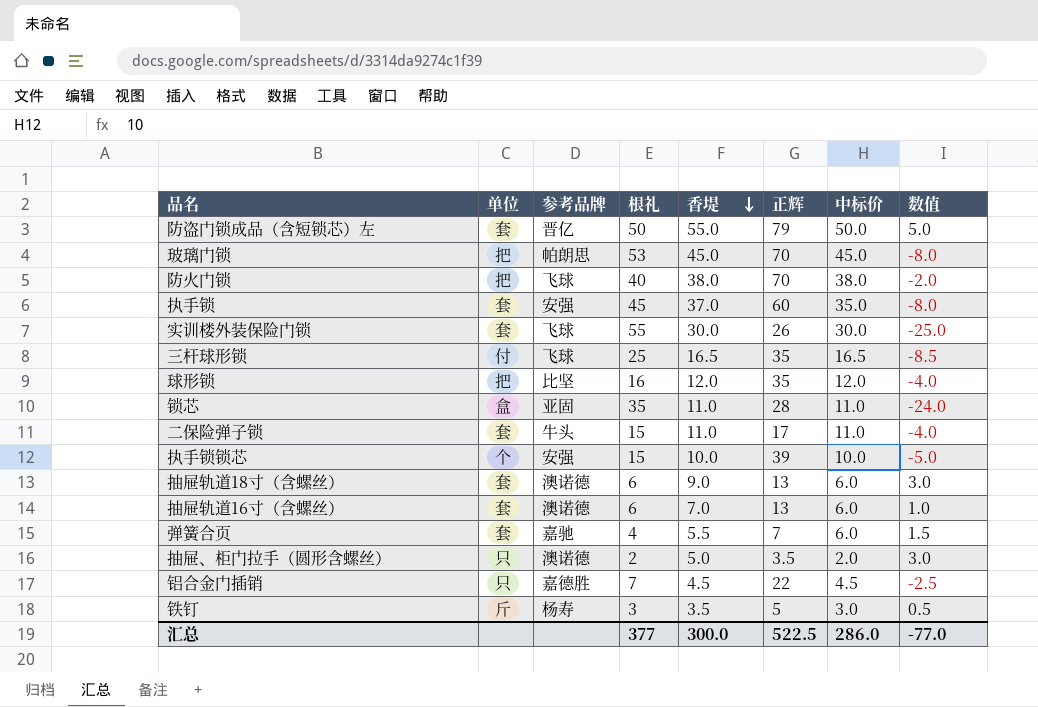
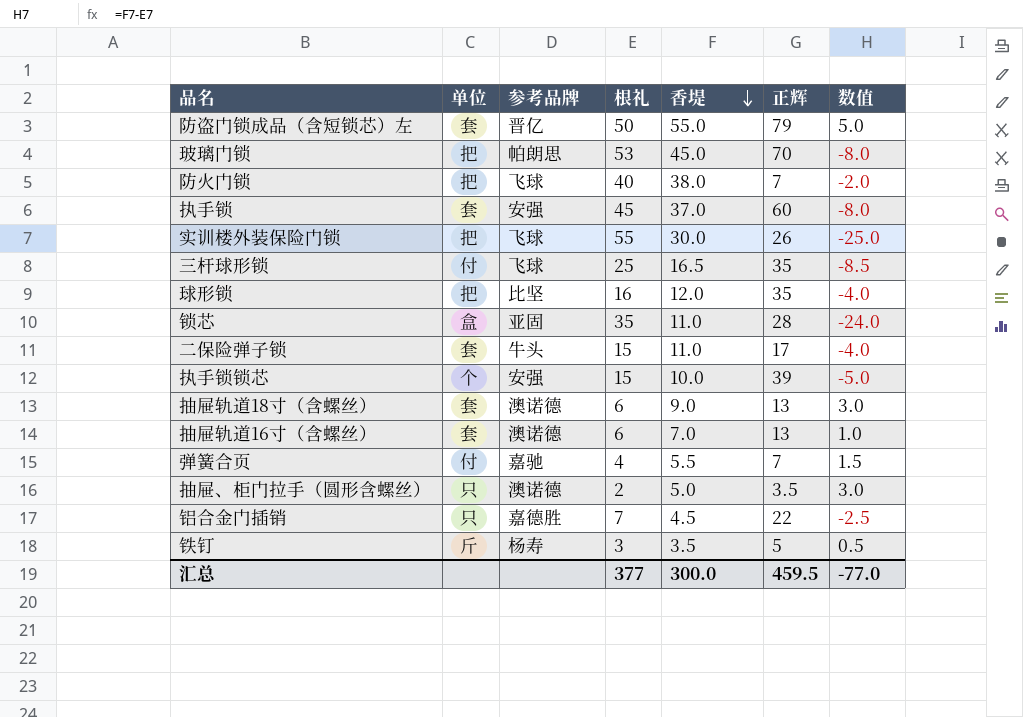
column 中标价 | position: 7 -> none
防火门锁 | 正辉: 70 -> 7
实训楼外装保险门锁 | 单位: 套 -> 把
弹簧合页 | 单位: 套 -> 付
汇总 | 正辉: 522.5 -> 459.5

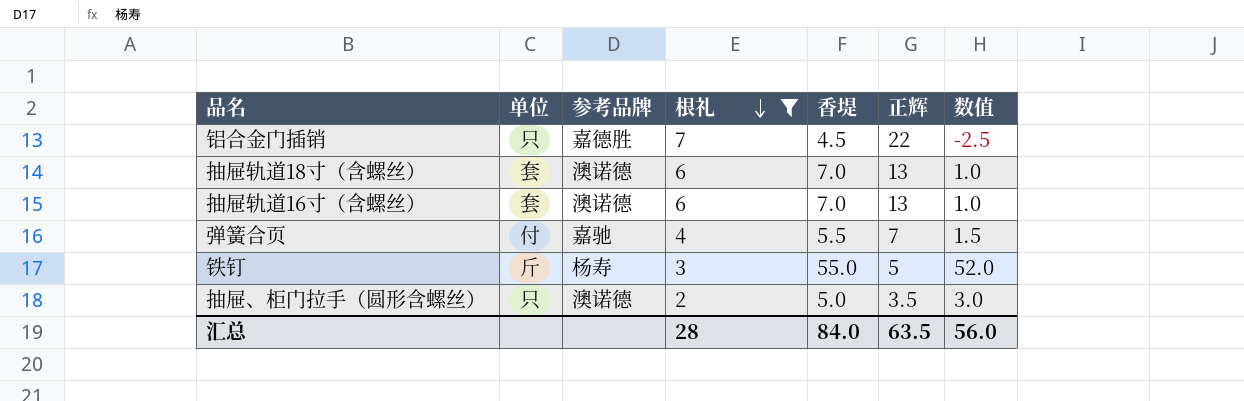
filter: none -> 根礼 <= 7
row order: 香堤 descending -> 根礼 descending
抽屉轨道18寸（含螺丝） | 香堤: 9.0 -> 7.0
抽屉轨道18寸（含螺丝） | 数值: 3.0 -> 1.0
铁钉 | 香堤: 3.5 -> 55.0
铁钉 | 数值: 0.5 -> 52.0
汇总 | 根礼: 377 -> 28
汇总 | 香堤: 300.0 -> 84.0
汇总 | 正辉: 459.5 -> 63.5
汇总 | 数值: -77.0 -> 56.0

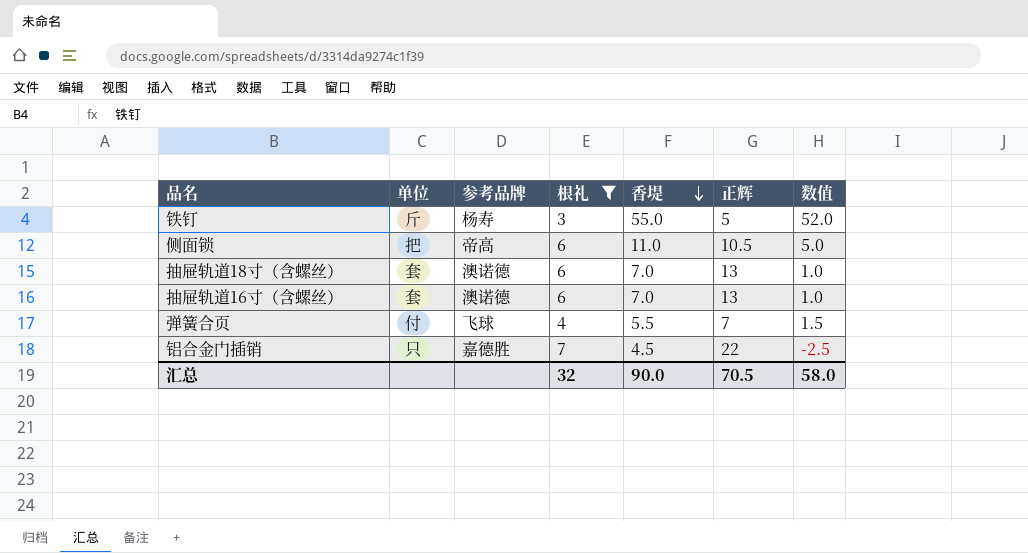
row order: 根礼 descending -> 香堤 descending
row 抽屉、柜门拉手（圆形含螺丝）: 只 | 澳诺德 | 2 | 5.0 | 3.5 | 3.0 -> none
row 侧面锁: none -> 把 | 帝高 | 6 | 11.0 | 10.5 | 5.0
弹簧合页 | 参考品牌: 嘉驰 -> 飞球
汇总 | 根礼: 28 -> 32
汇总 | 香堤: 84.0 -> 90.0
汇总 | 正辉: 63.5 -> 70.5
汇总 | 数值: 56.0 -> 58.0

